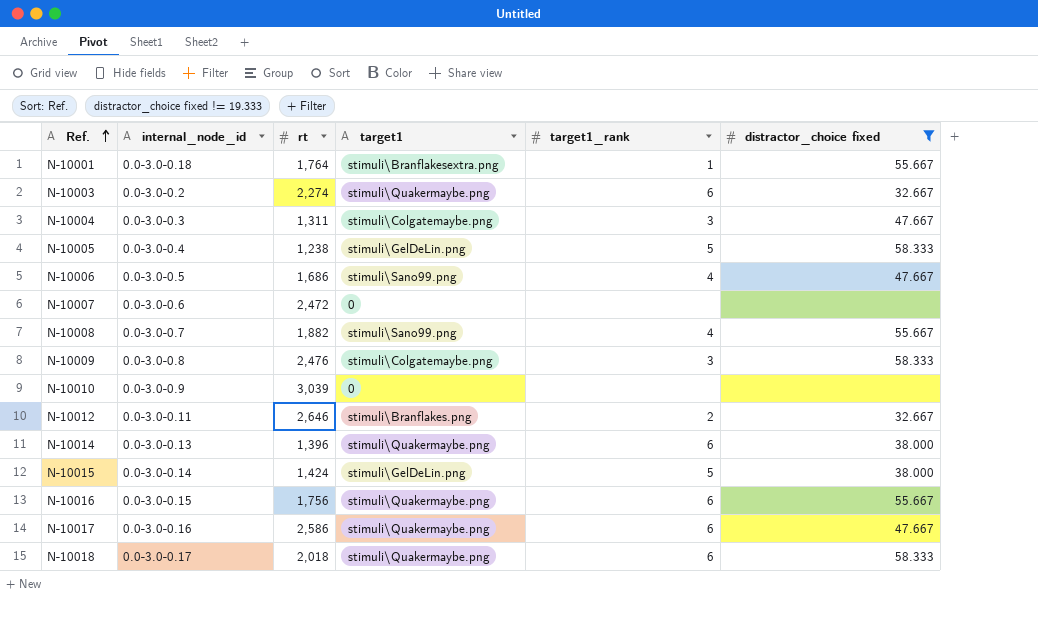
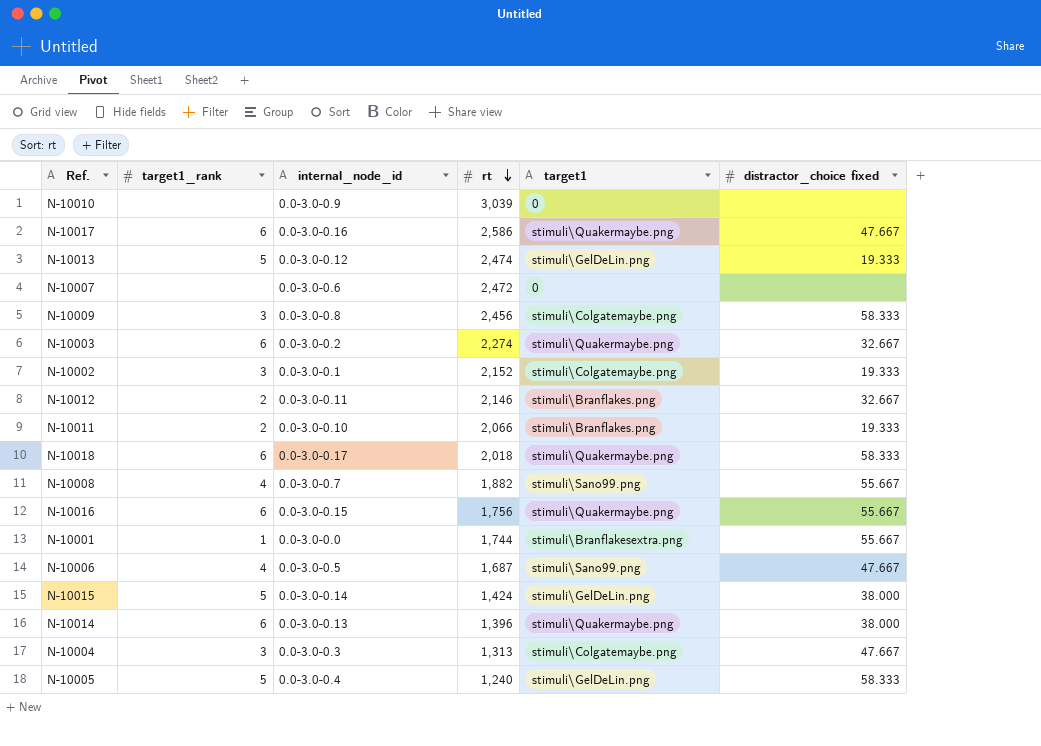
filter: distractor_choice fixed != 19.333 -> none
row order: Ref. ascending -> rt descending
column target1_rank | position: 5 -> 2
N-10009 | rt: 2,476 -> 2,456
N-10012 | rt: 2,646 -> 2,146
N-10001 | internal_node_id: 0.0-3.0-0.18 -> 0.0-3.0-0.0
N-10001 | rt: 1,764 -> 1,744
N-10006 | rt: 1,686 -> 1,687
N-10004 | rt: 1,311 -> 1,313
N-10005 | rt: 1,238 -> 1,240

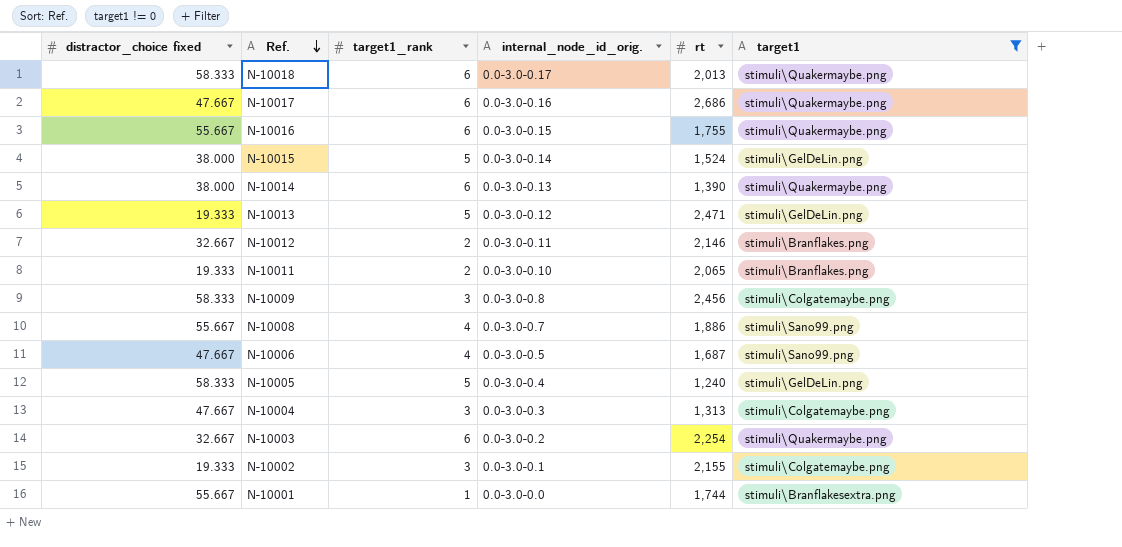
filter: none -> target1 != 0
row order: rt descending -> Ref. descending
column distractor_choice fixed | position: 6 -> 1
column name: internal_node_id -> internal_node_id_orig.
N-10018 | rt: 2,018 -> 2,013
N-10017 | rt: 2,586 -> 2,686
N-10016 | rt: 1,756 -> 1,755
N-10015 | rt: 1,424 -> 1,524
N-10014 | rt: 1,396 -> 1,390
N-10013 | rt: 2,474 -> 2,471
N-10011 | rt: 2,066 -> 2,065
N-10008 | rt: 1,882 -> 1,886
N-10003 | rt: 2,274 -> 2,254
N-10002 | rt: 2,152 -> 2,155

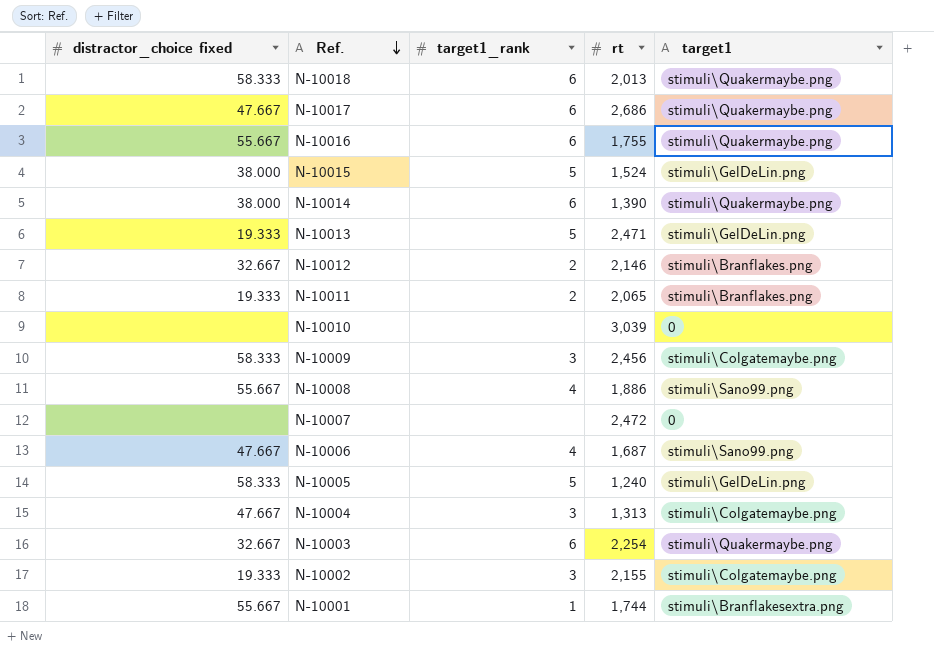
filter: target1 != 0 -> none
column internal_node_id_orig. | position: 4 -> none

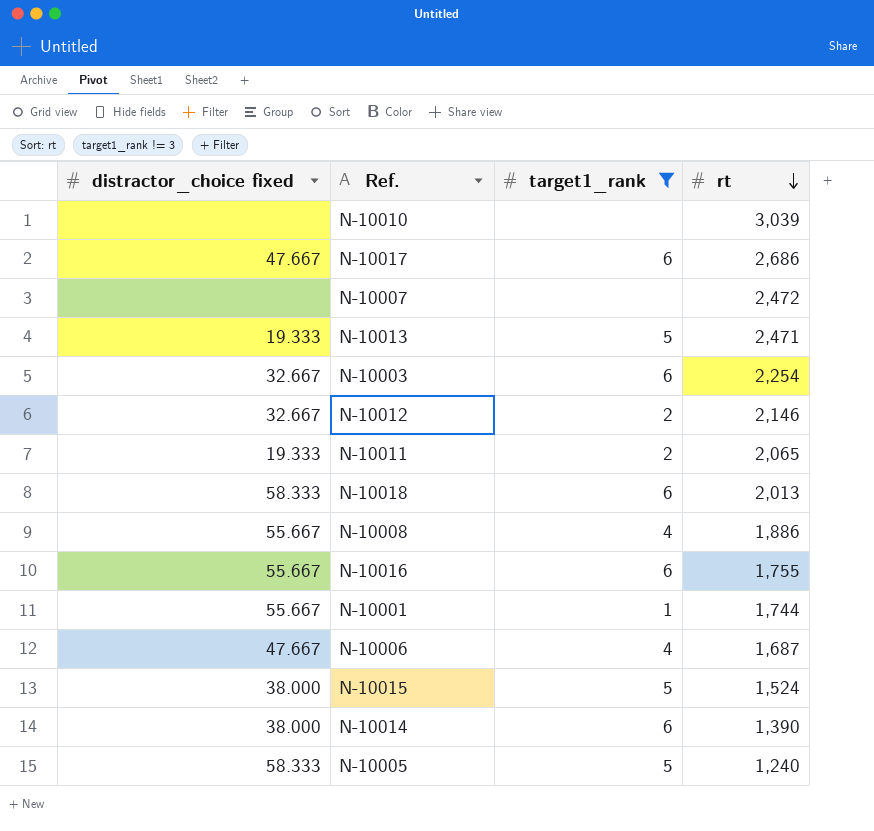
filter: none -> target1_rank != 3
row order: Ref. descending -> rt descending
column target1 | position: 5 -> none

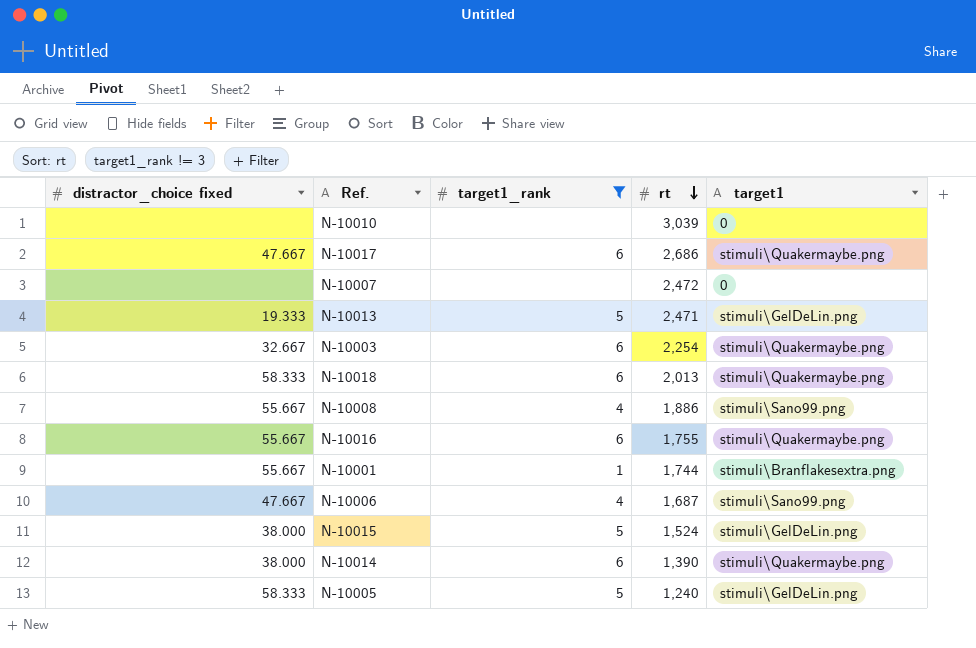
column target1 | position: none -> 5
row N-10012: 32.667 | 2 | 2,146 -> none
row N-10011: 19.333 | 2 | 2,065 -> none

